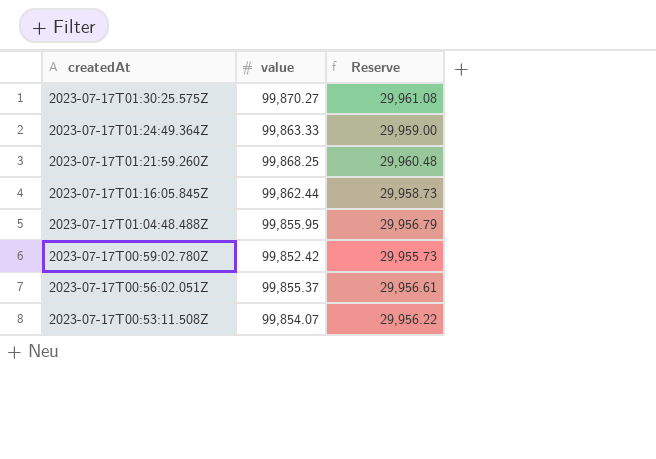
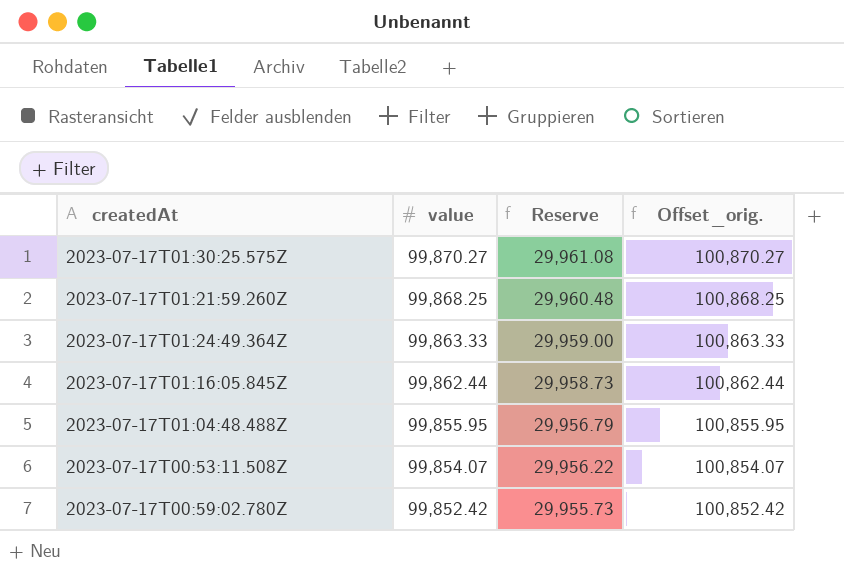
row order: createdAt descending -> value descending
column Offset_orig. | formula: none -> [value] + 1000
row 2023-07-17T00:56:02.051Z: 99,855.37 | 29,956.61 -> none

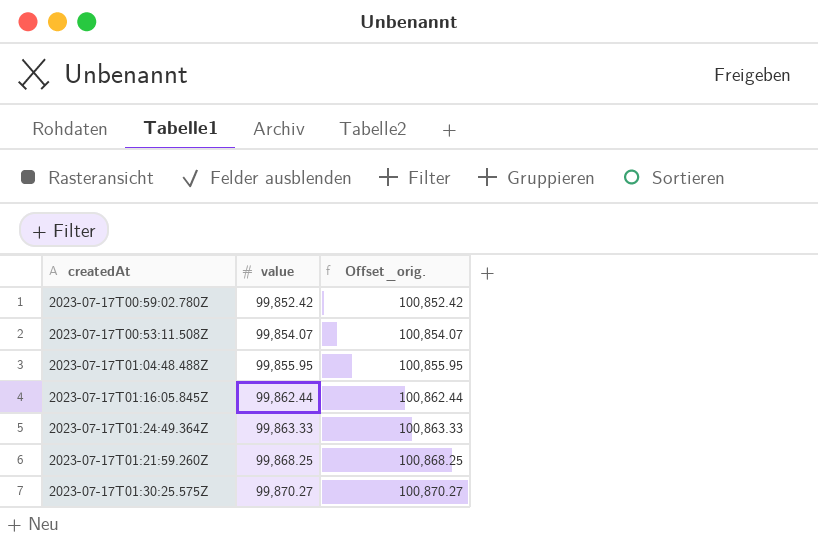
row order: value descending -> value ascending
column Reserve | formula: [value] * 0.3 -> none

